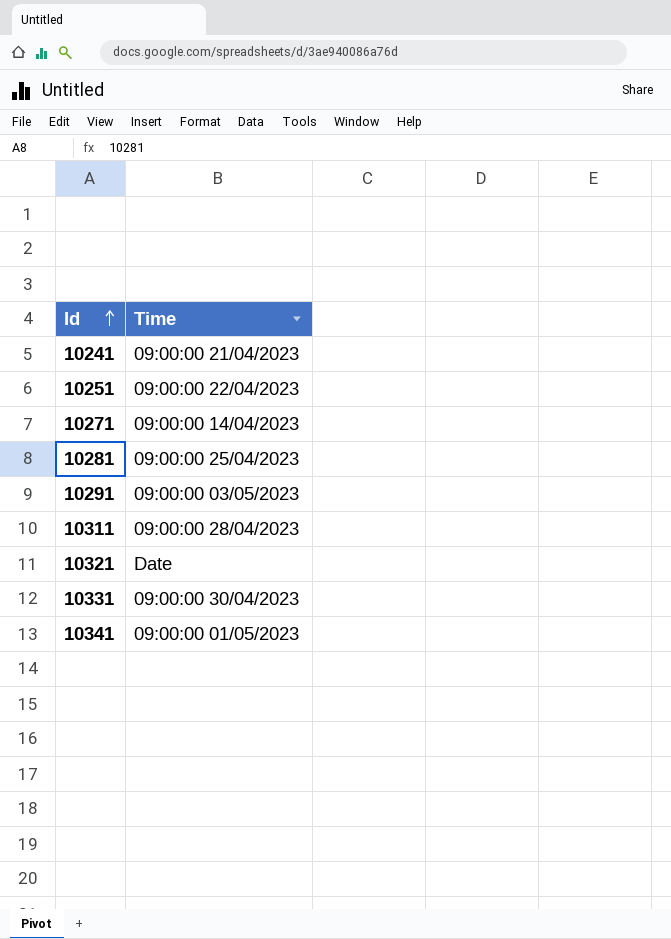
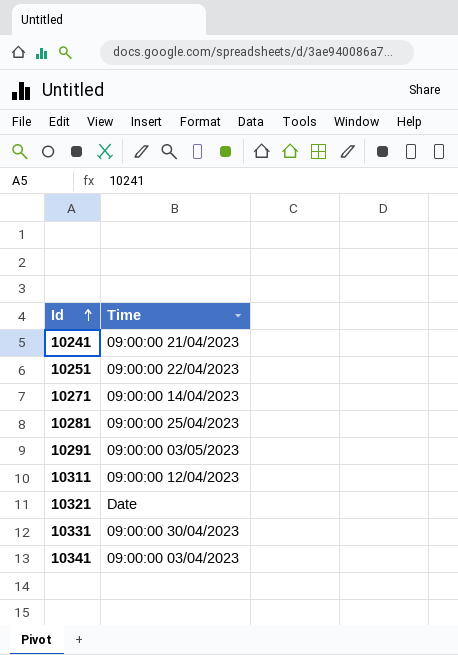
10311 | Time: 09:00:00 28/04/2023 -> 09:00:00 12/04/2023
10341 | Time: 09:00:00 01/05/2023 -> 09:00:00 03/04/2023

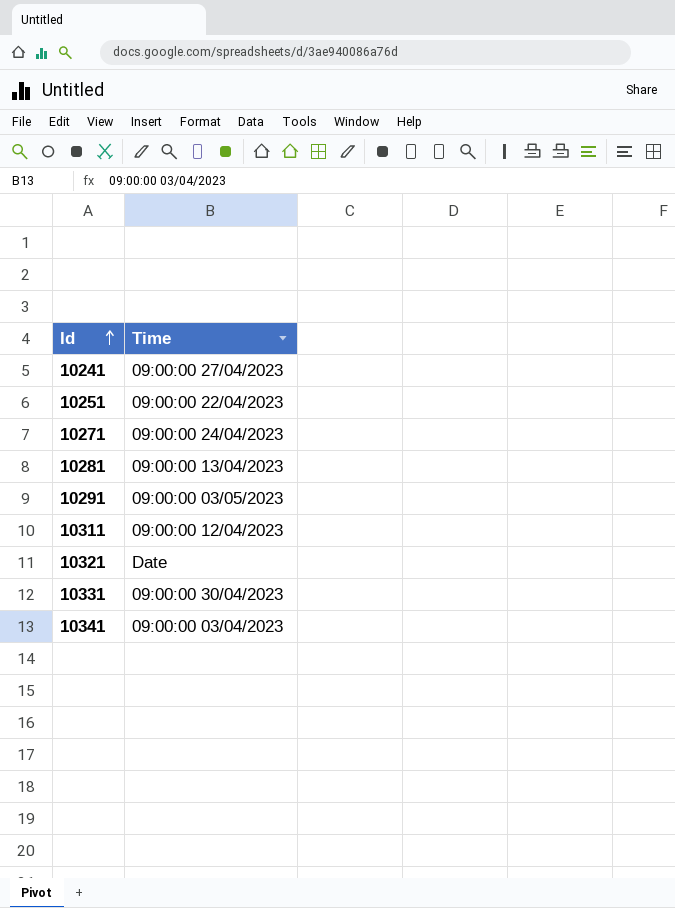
10241 | Time: 09:00:00 21/04/2023 -> 09:00:00 27/04/2023
10271 | Time: 09:00:00 14/04/2023 -> 09:00:00 24/04/2023
10281 | Time: 09:00:00 25/04/2023 -> 09:00:00 13/04/2023

